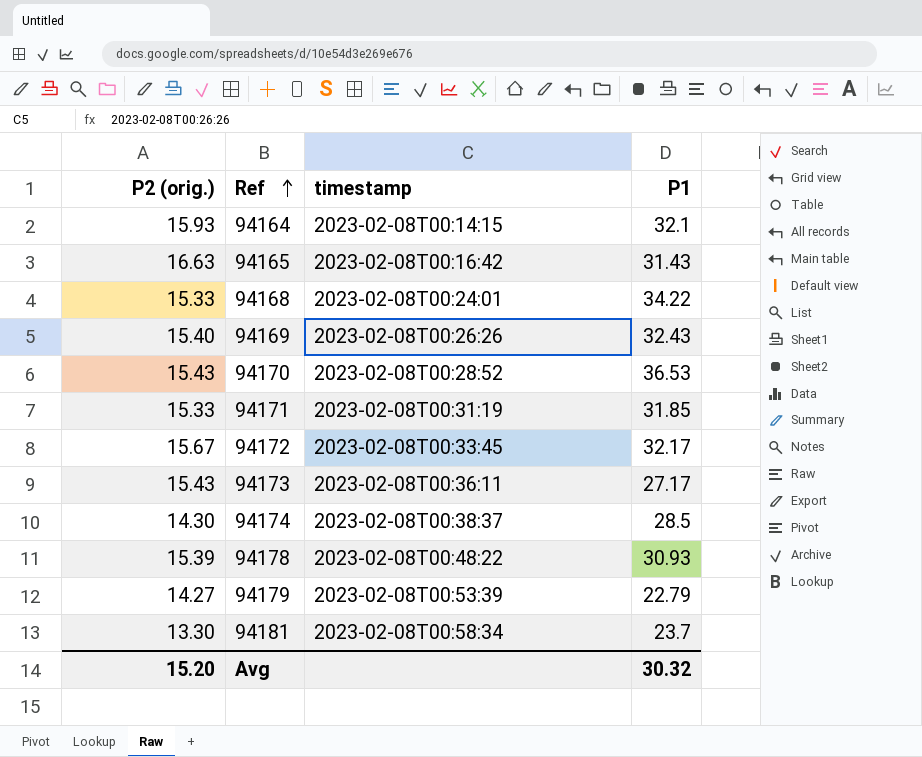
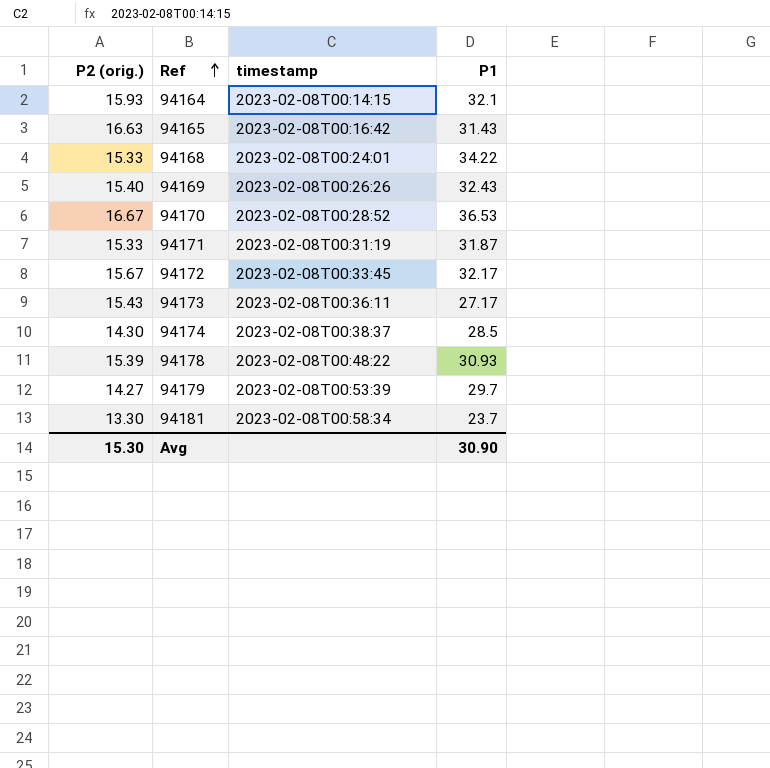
94170 | P2 (orig.): 15.43 -> 16.67
94171 | P1: 31.85 -> 31.87
94179 | P1: 22.79 -> 29.7
Avg | P2 (orig.): 15.20 -> 15.30
Avg | P1: 30.32 -> 30.90

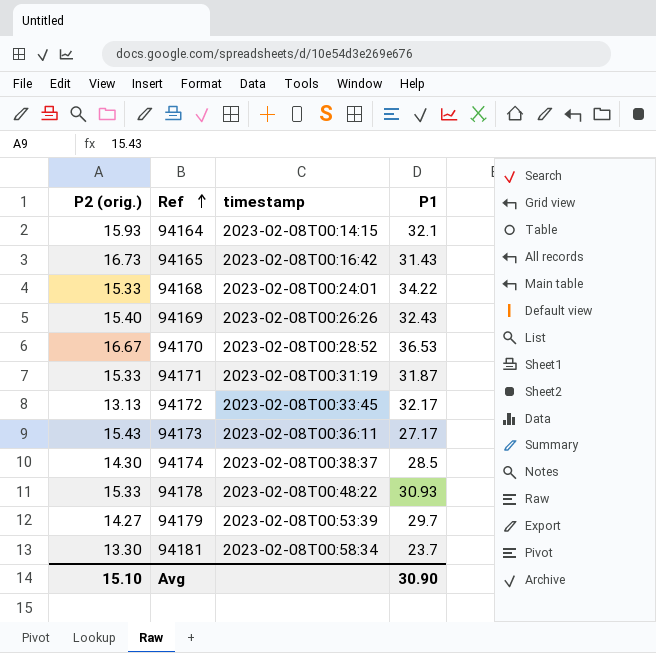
94165 | P2 (orig.): 16.63 -> 16.73
94172 | P2 (orig.): 15.67 -> 13.13
94178 | P2 (orig.): 15.39 -> 15.33
Avg | P2 (orig.): 15.30 -> 15.10

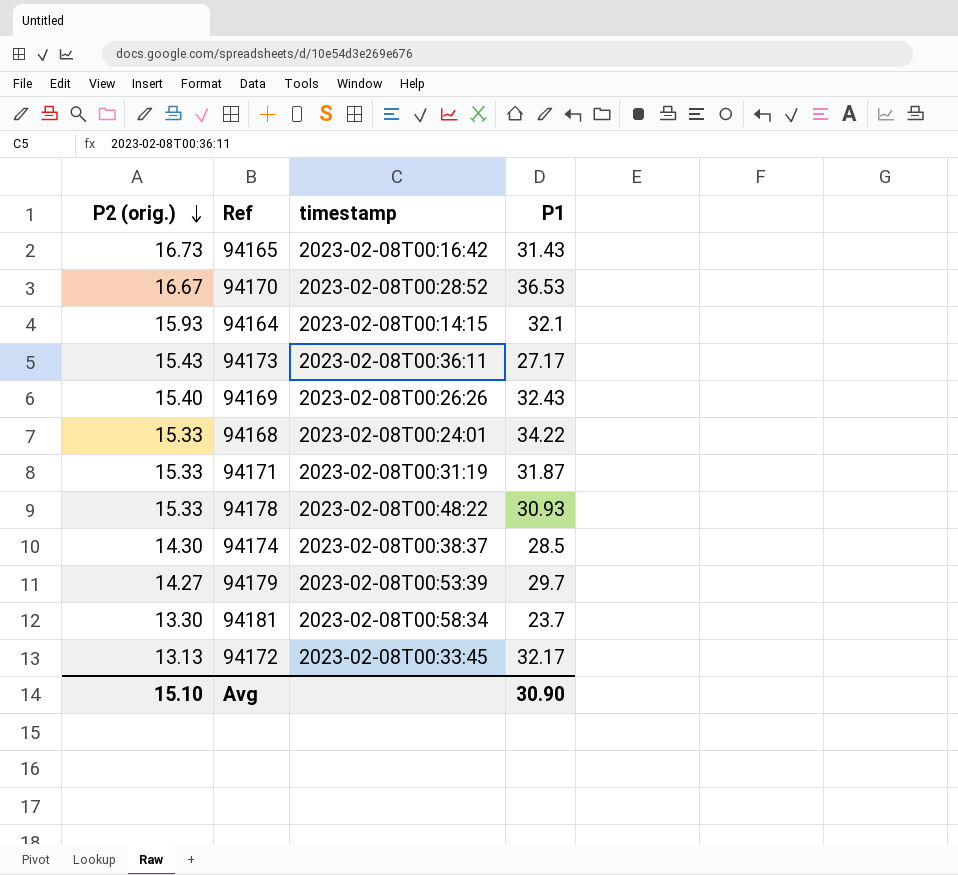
row order: Ref ascending -> P2 (orig.) descending

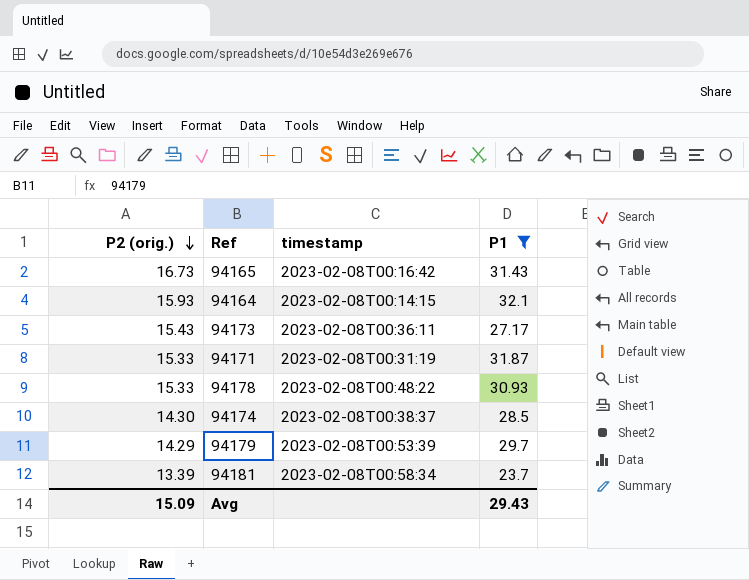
filter: none -> P1 <= 32.1
94179 | P2 (orig.): 14.27 -> 14.29
94181 | P2 (orig.): 13.30 -> 13.39
Avg | P2 (orig.): 15.10 -> 15.09
Avg | P1: 30.90 -> 29.43

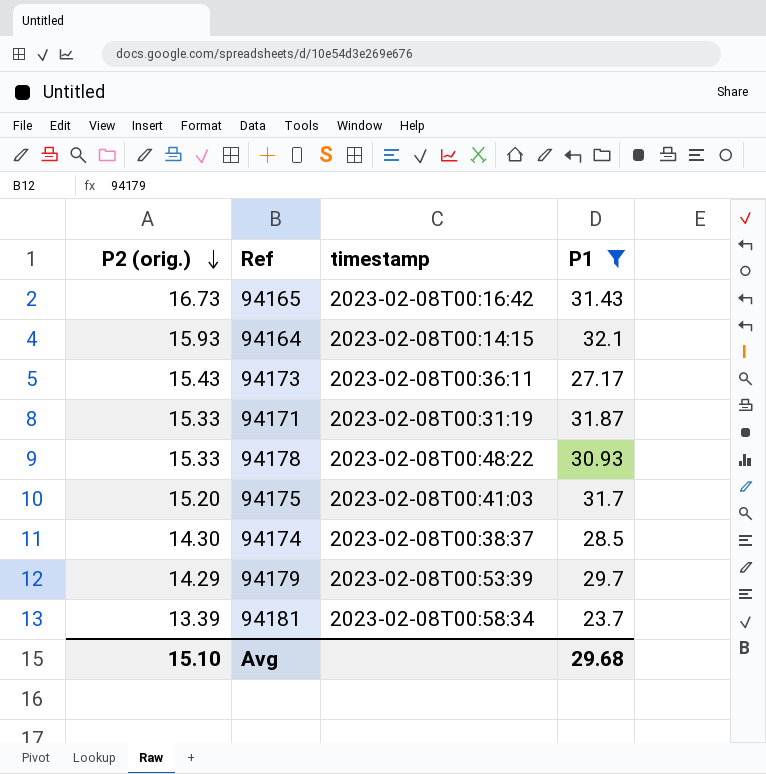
row 94175: none -> 15.20 | 2023-02-08T00:41:03 | 31.7
Avg | P2 (orig.): 15.09 -> 15.10
Avg | P1: 29.43 -> 29.68

